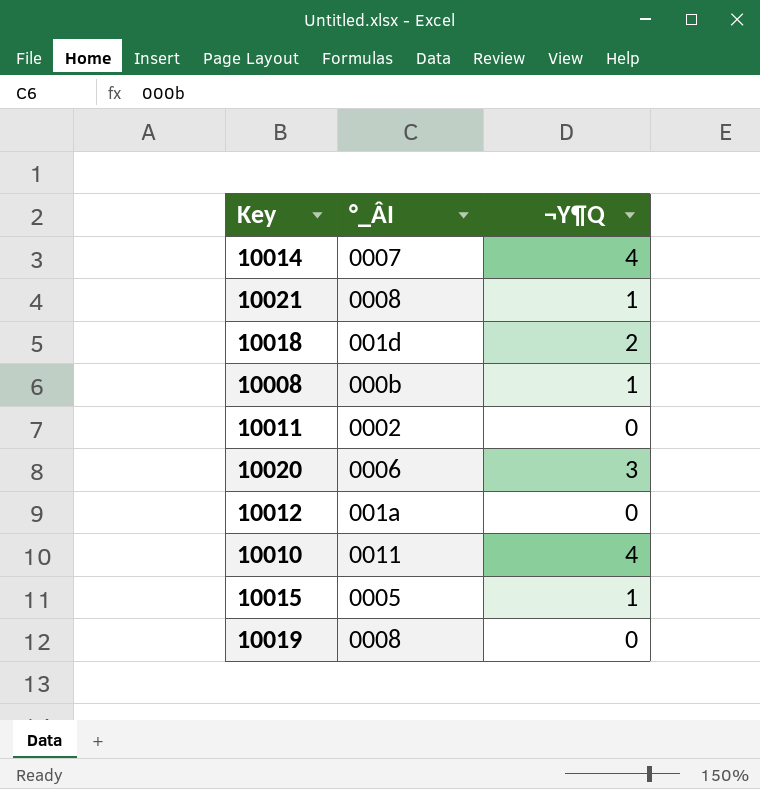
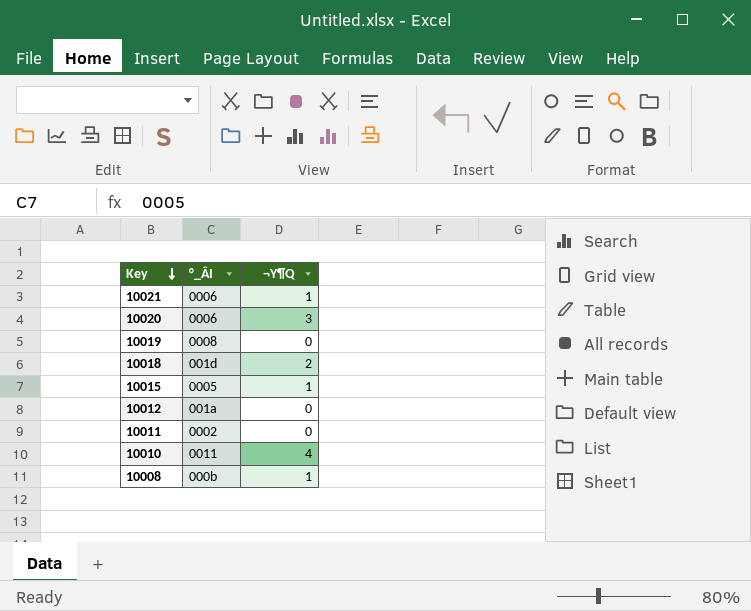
row order: none -> Key descending
row 10014: 0007 | 4 -> none
10021 | °_ÂI: 0008 -> 0006

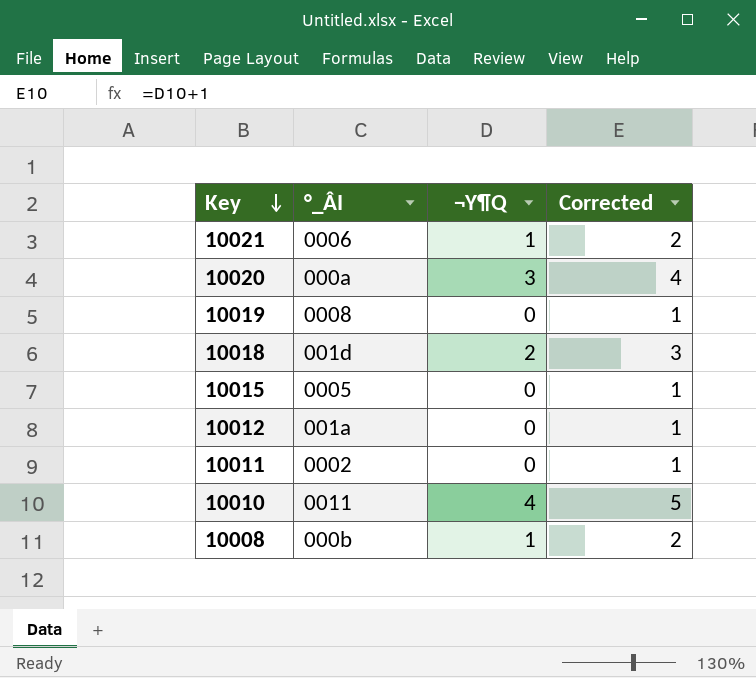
column Corrected | formula: none -> [¬Y¶Q] + 1
10020 | °_ÂI: 0006 -> 000a
10015 | ¬Y¶Q: 1 -> 0

